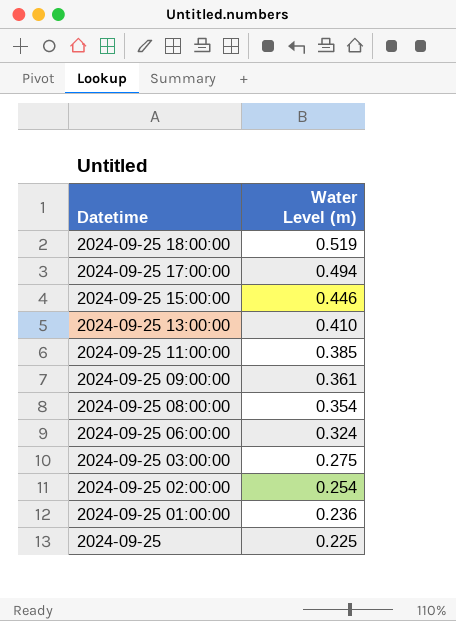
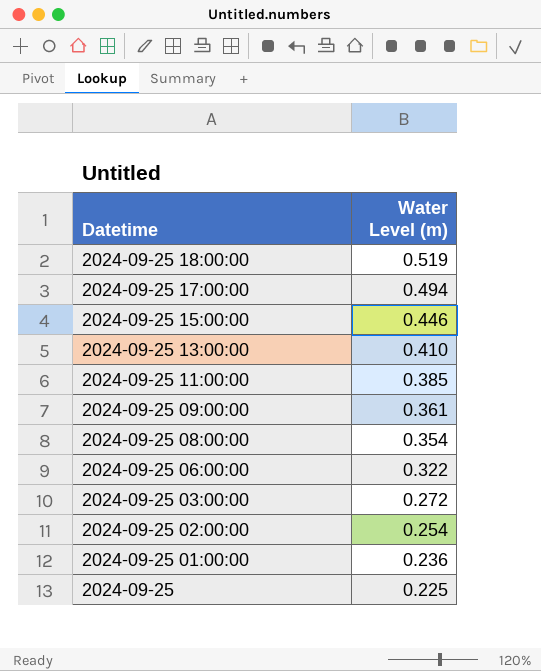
2024-09-25 06:00:00 | Water Level (m): 0.324 -> 0.322
2024-09-25 03:00:00 | Water Level (m): 0.275 -> 0.272

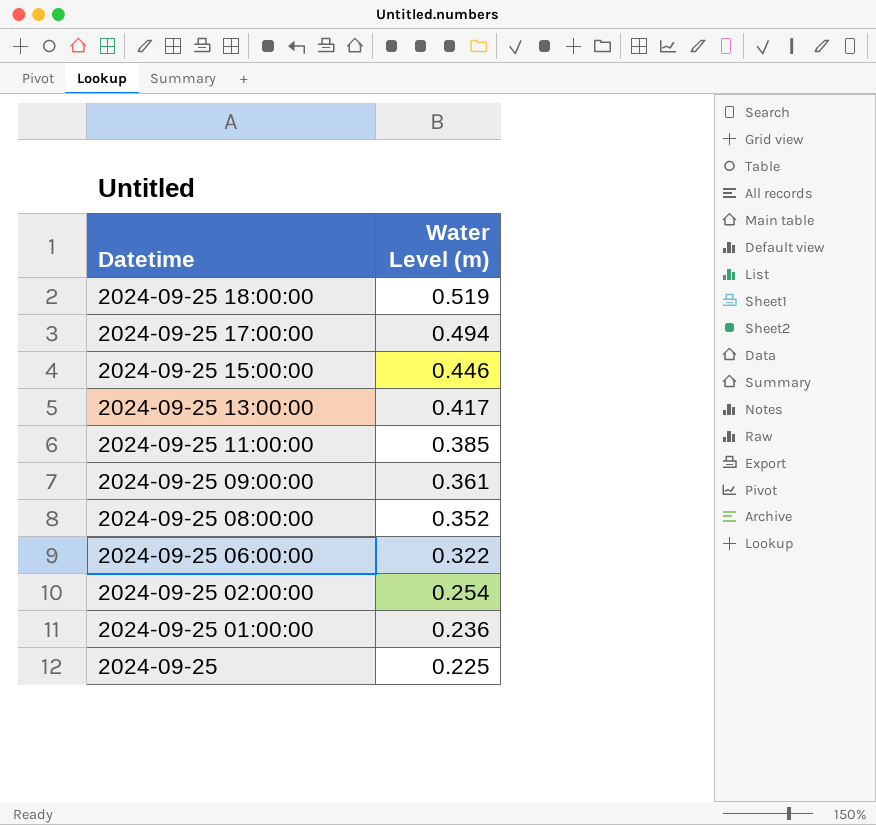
row 2024-09-25 03:00:00: 0.272 -> none
2024-09-25 13:00:00 | Water Level (m): 0.410 -> 0.417
2024-09-25 08:00:00 | Water Level (m): 0.354 -> 0.352

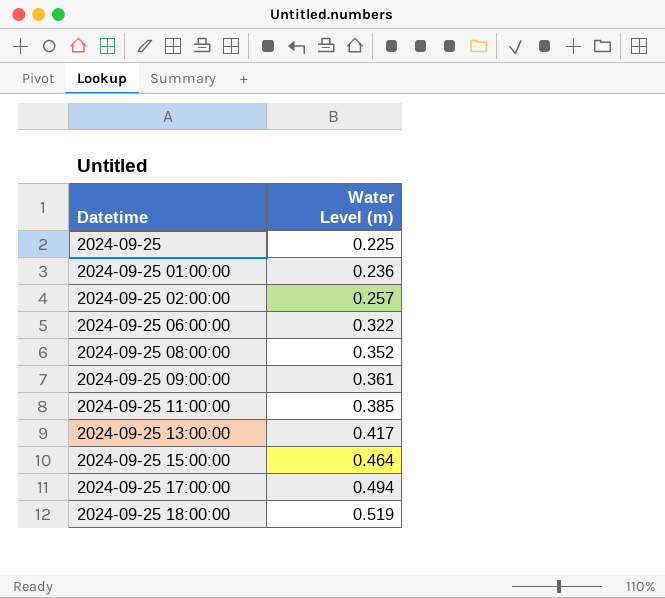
row order: Datetime descending -> Datetime ascending
2024-09-25 02:00:00 | Water Level (m): 0.254 -> 0.257
2024-09-25 15:00:00 | Water Level (m): 0.446 -> 0.464

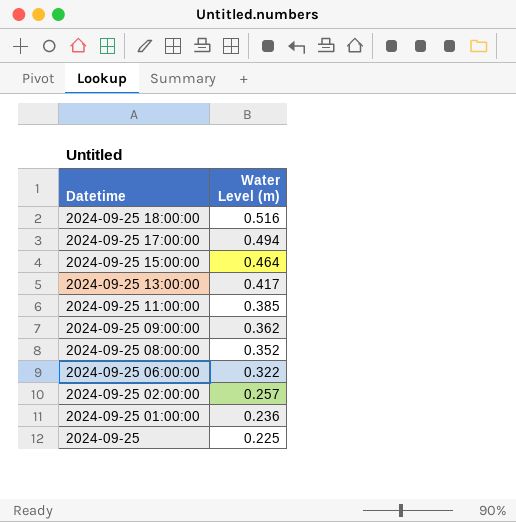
row order: Datetime ascending -> Datetime descending
2024-09-25 18:00:00 | Water Level (m): 0.519 -> 0.516
2024-09-25 09:00:00 | Water Level (m): 0.361 -> 0.362

